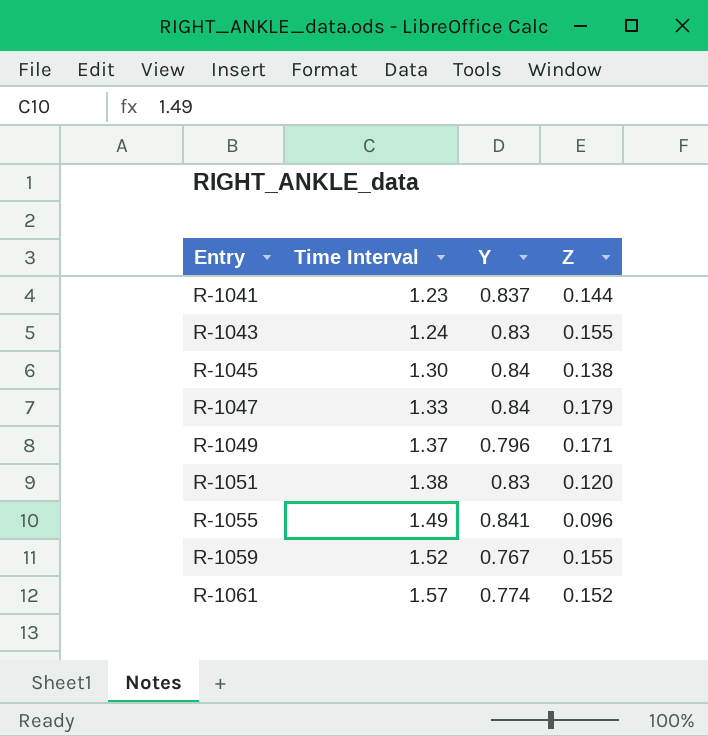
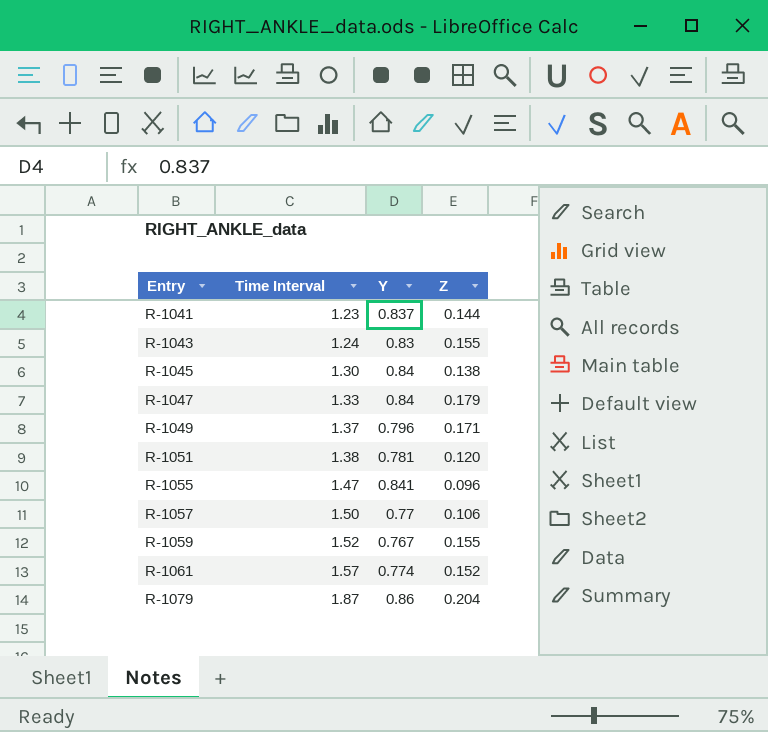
R-1051 | Y: 0.83 -> 0.781
R-1055 | Time Interval: 1.49 -> 1.47
row R-1057: none -> 1.50 | 0.77 | 0.106
row R-1079: none -> 1.87 | 0.86 | 0.204

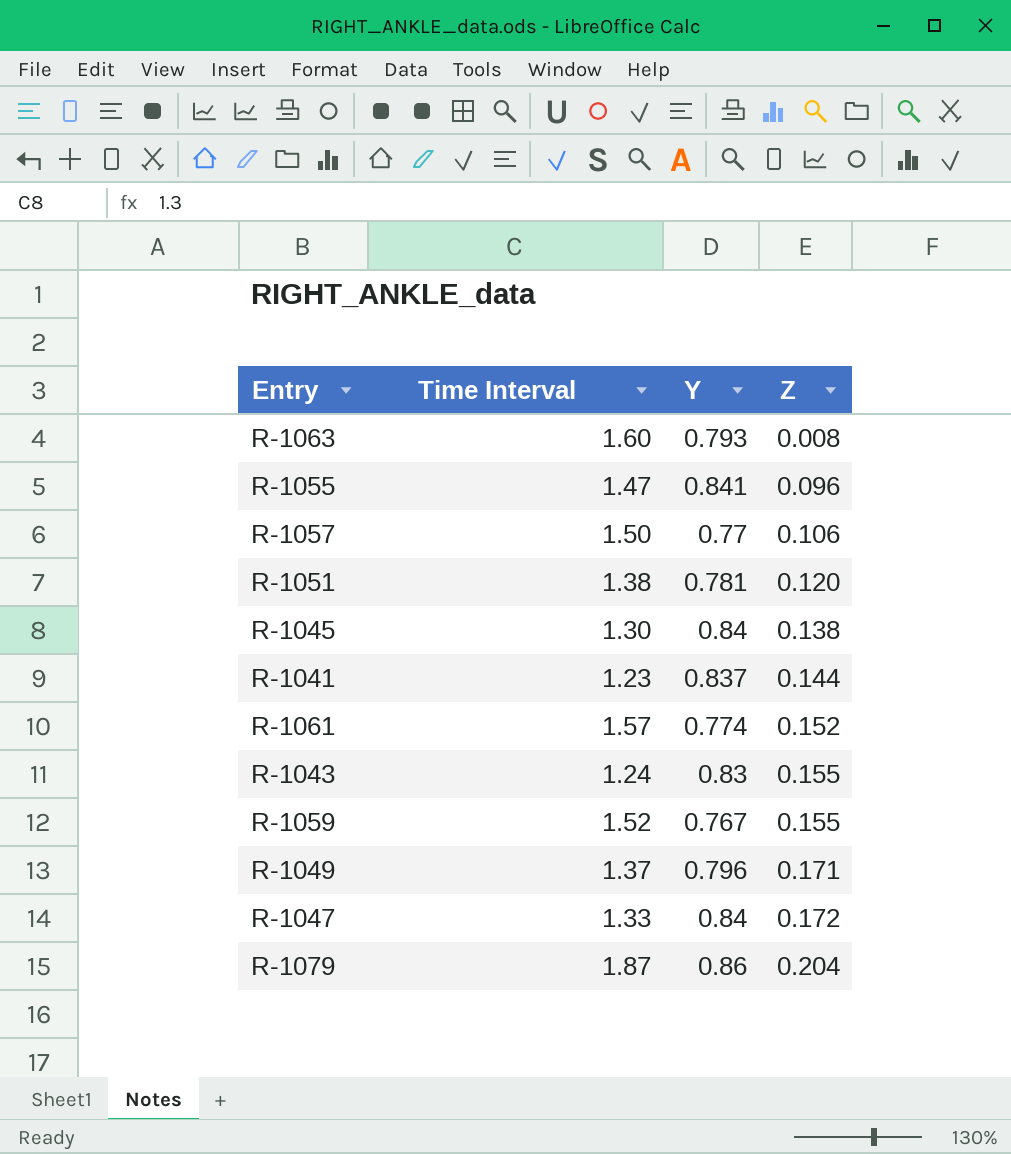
row order: Entry ascending -> Z ascending
row R-1063: none -> 1.60 | 0.793 | 0.008
R-1047 | Z: 0.179 -> 0.172

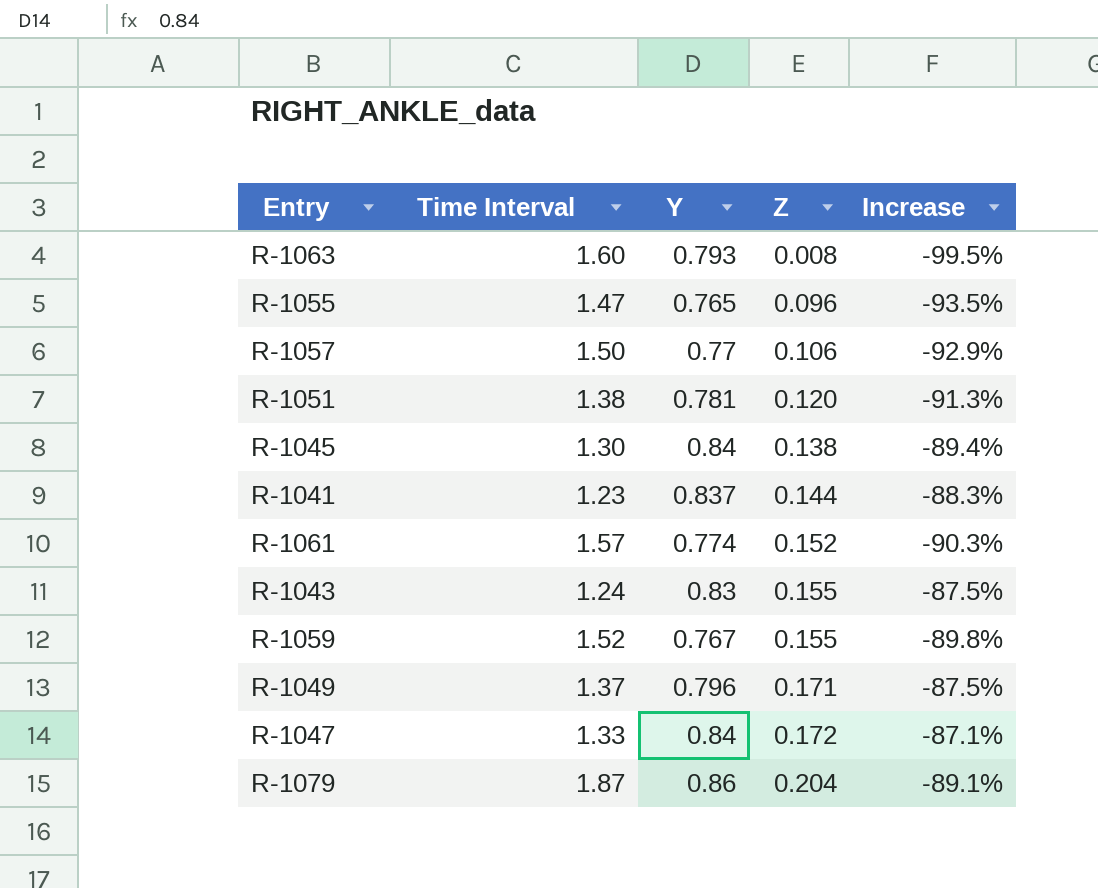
column Increase | formula: none -> ([Z] - [Time Interval]) / [Time Interval]
R-1055 | Y: 0.841 -> 0.765

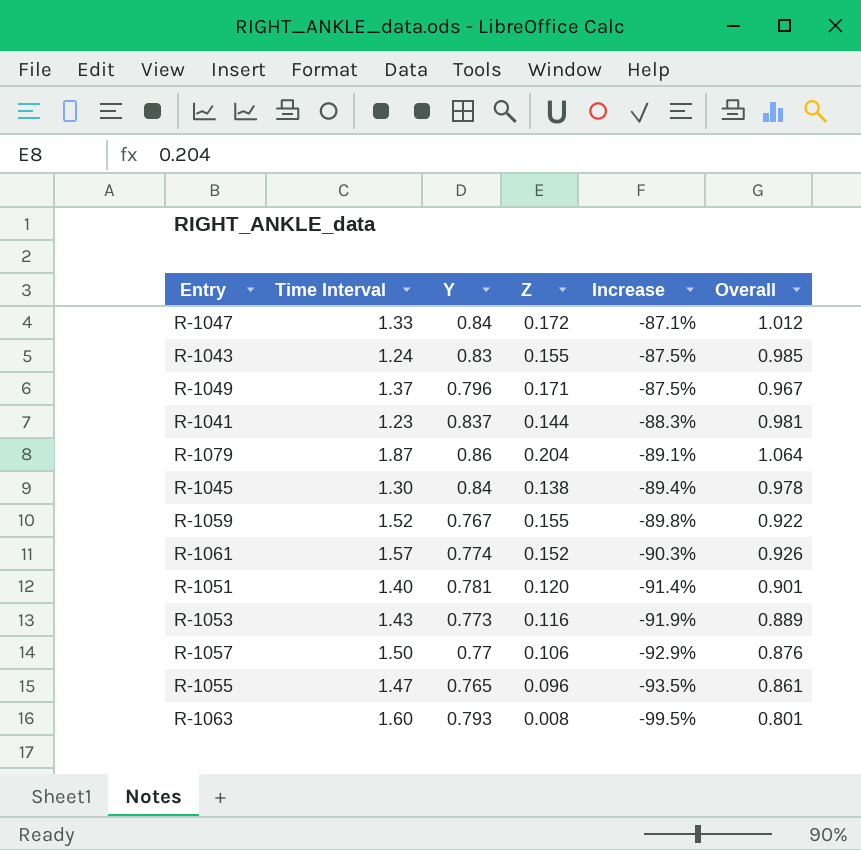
row order: Z ascending -> Increase descending
column Overall | formula: none -> [Y] + [Z]
R-1051 | Time Interval: 1.38 -> 1.40
R-1051 | Increase: -91.3% -> -91.4%
row R-1053: none -> 1.43 | 0.773 | 0.116 | -91.9% | 0.889

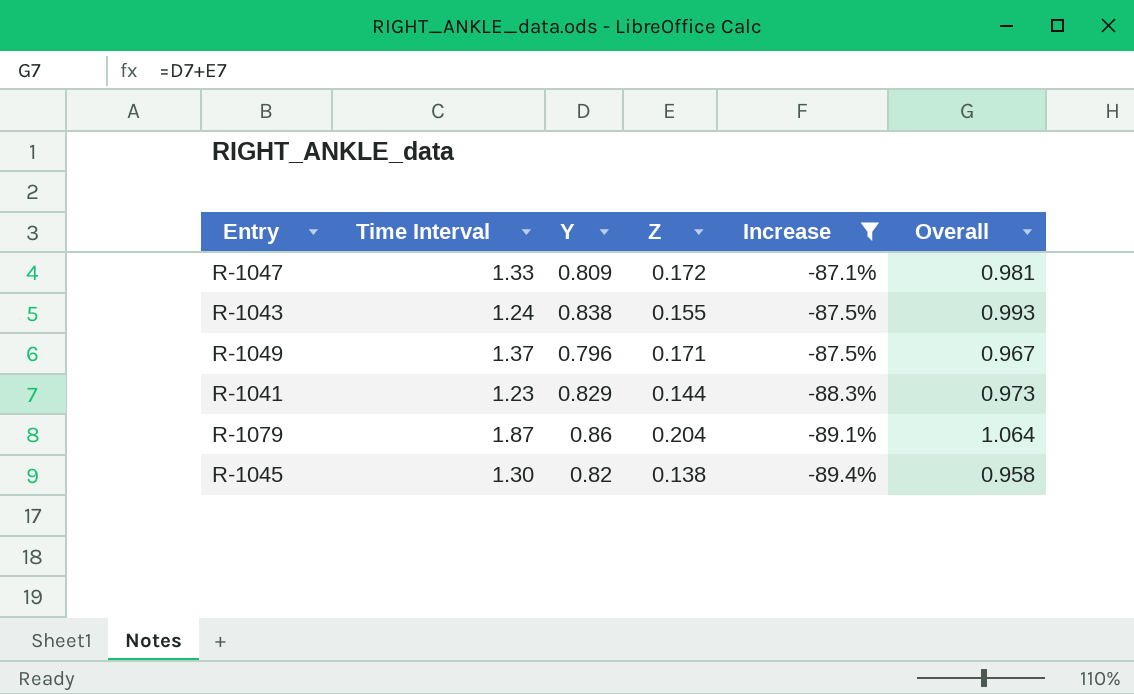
filter: none -> Increase >= -89.4%
R-1047 | Y: 0.84 -> 0.809
R-1047 | Overall: 1.012 -> 0.981
R-1043 | Y: 0.83 -> 0.838
R-1043 | Overall: 0.985 -> 0.993
R-1041 | Y: 0.837 -> 0.829
R-1041 | Overall: 0.981 -> 0.973
R-1045 | Y: 0.84 -> 0.82
R-1045 | Overall: 0.978 -> 0.958

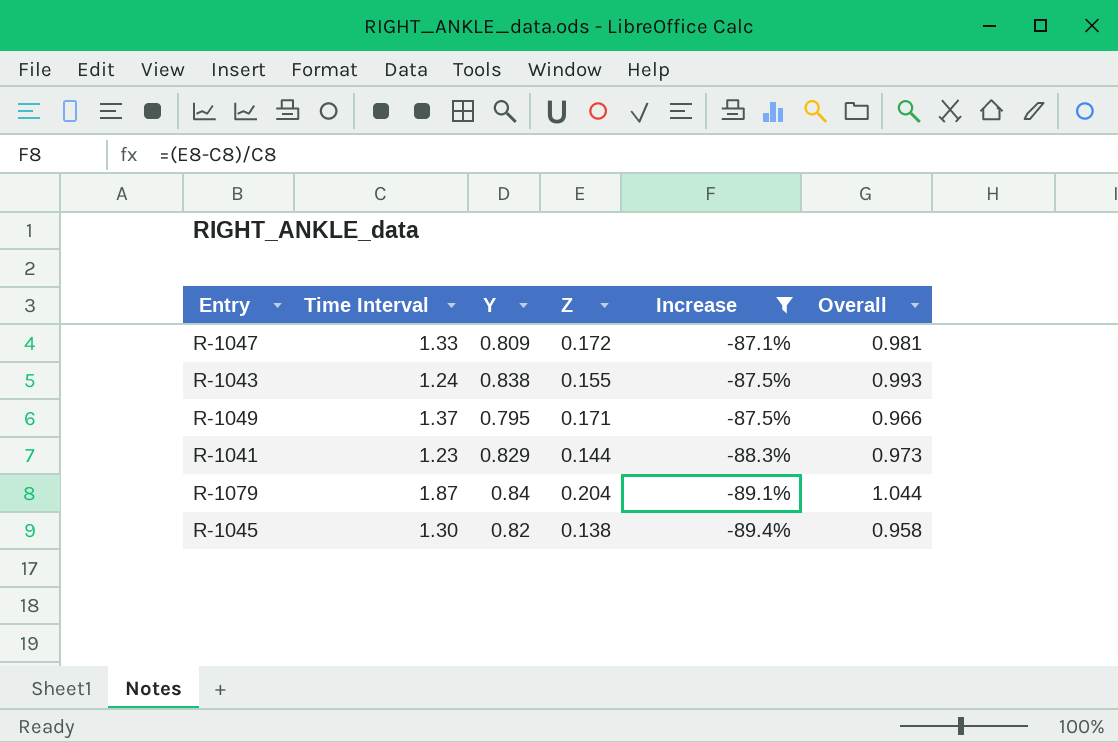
R-1049 | Y: 0.796 -> 0.795
R-1049 | Overall: 0.967 -> 0.966
R-1079 | Y: 0.86 -> 0.84
R-1079 | Overall: 1.064 -> 1.044

